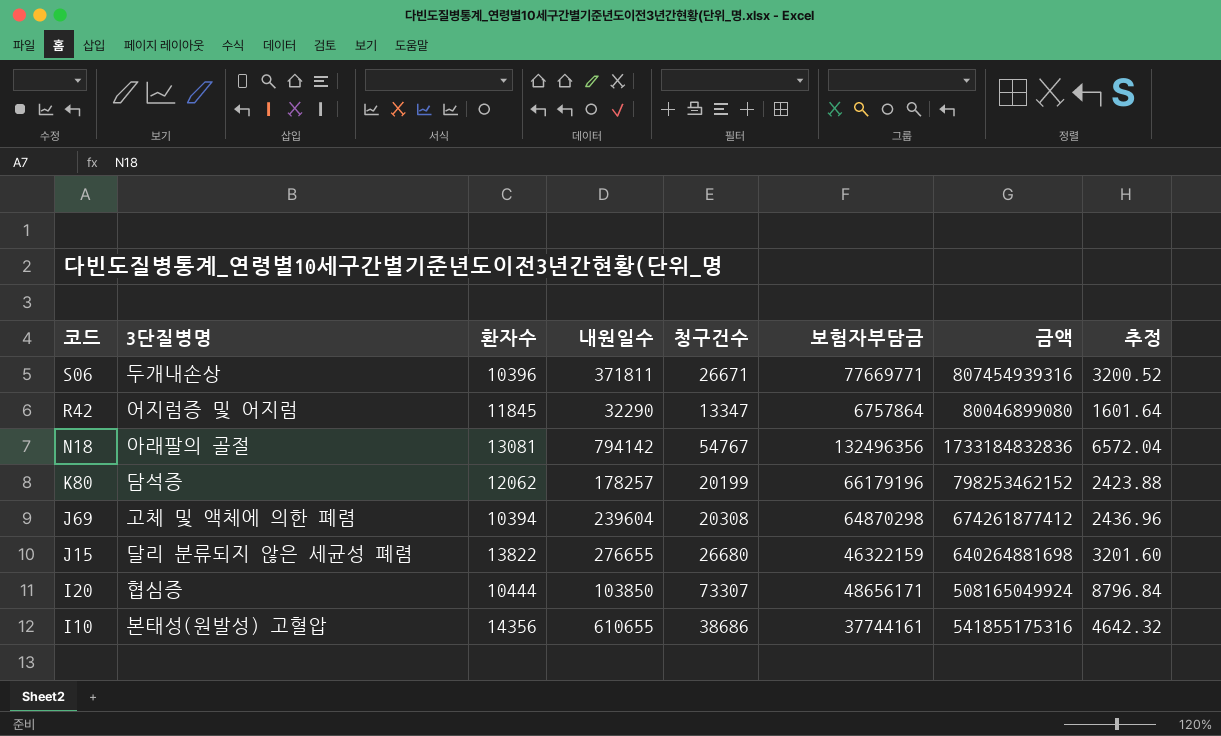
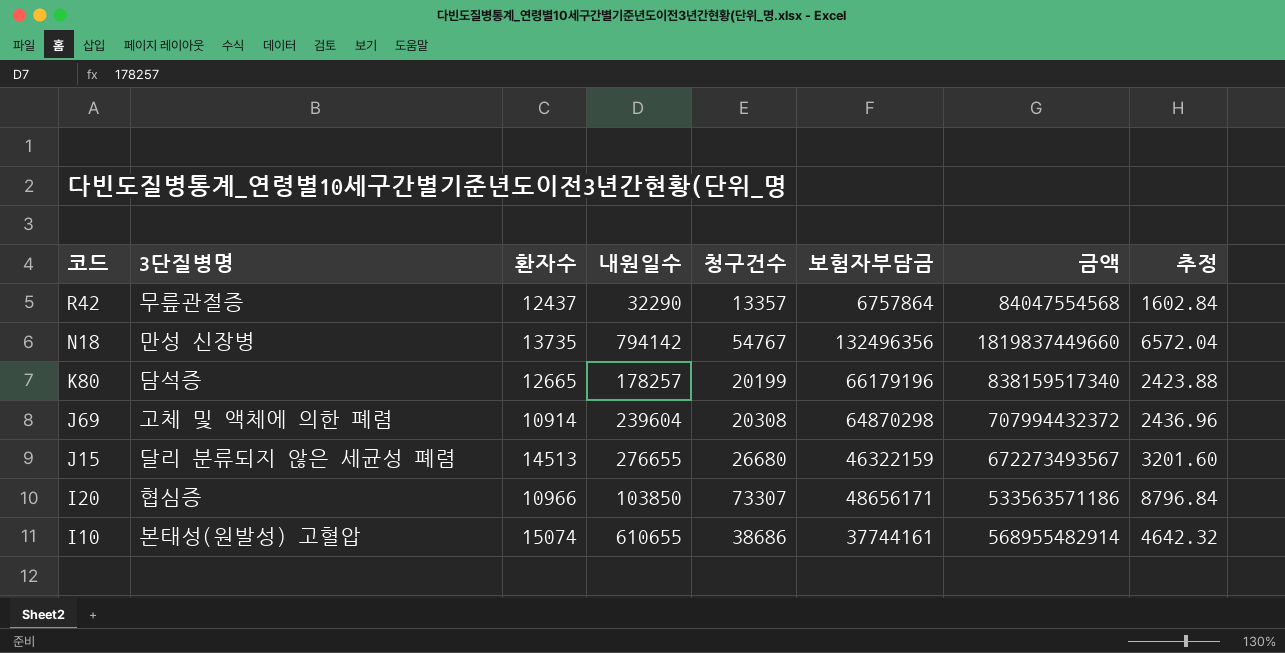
row S06: 두개내손상 | 10396 | 371811 | 26671 | 77669771 | 807454939316 | 3200.52 -> none
R42 | 3단질병명: 어지럼증 및 어지럼 -> 무릎관절증
R42 | 환자수: 11845 -> 12437
R42 | 청구건수: 13347 -> 13357
R42 | 금액: 80046899080 -> 84047554568
R42 | 추정: 1601.64 -> 1602.84
N18 | 3단질병명: 아래팔의 골절 -> 만성 신장병
N18 | 환자수: 13081 -> 13735
N18 | 금액: 1733184832836 -> 1819837449660
K80 | 환자수: 12062 -> 12665
K80 | 금액: 798253462152 -> 838159517340
J69 | 환자수: 10394 -> 10914
J69 | 금액: 674261877412 -> 707994432372
J15 | 환자수: 13822 -> 14513
J15 | 금액: 640264881698 -> 672273493567
I20 | 환자수: 10444 -> 10966
I20 | 금액: 508165049924 -> 533563571186
I10 | 환자수: 14356 -> 15074
I10 | 금액: 541855175316 -> 568955482914

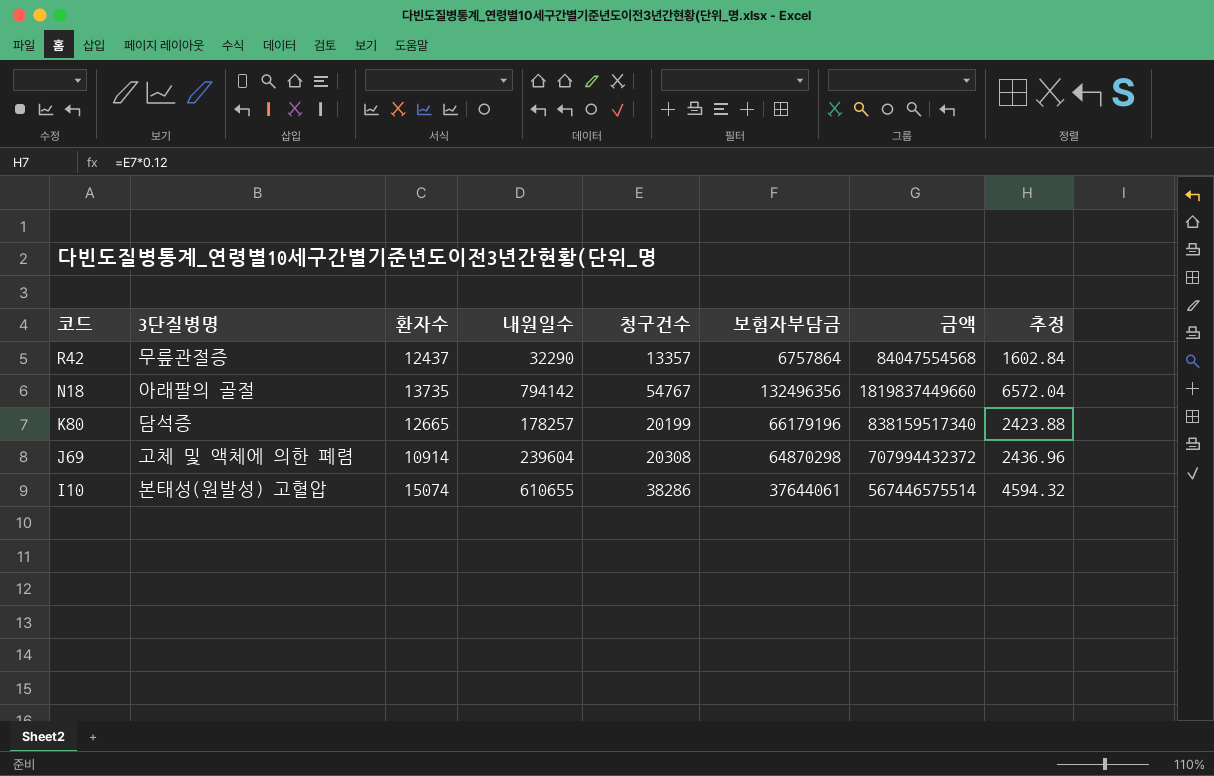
row J15: 달리 분류되지 않은 세균성 폐렴 | 14513 | 276655 | 26680 | 46322159 | 672273493567 | 3201.60 -> none
row I20: 협심증 | 10966 | 103850 | 73307 | 48656171 | 533563571186 | 8796.84 -> none
N18 | 3단질병명: 만성 신장병 -> 아래팔의 골절
I10 | 청구건수: 38686 -> 38286
I10 | 보험자부담금: 37744161 -> 37644061
I10 | 금액: 568955482914 -> 567446575514
I10 | 추정: 4642.32 -> 4594.32

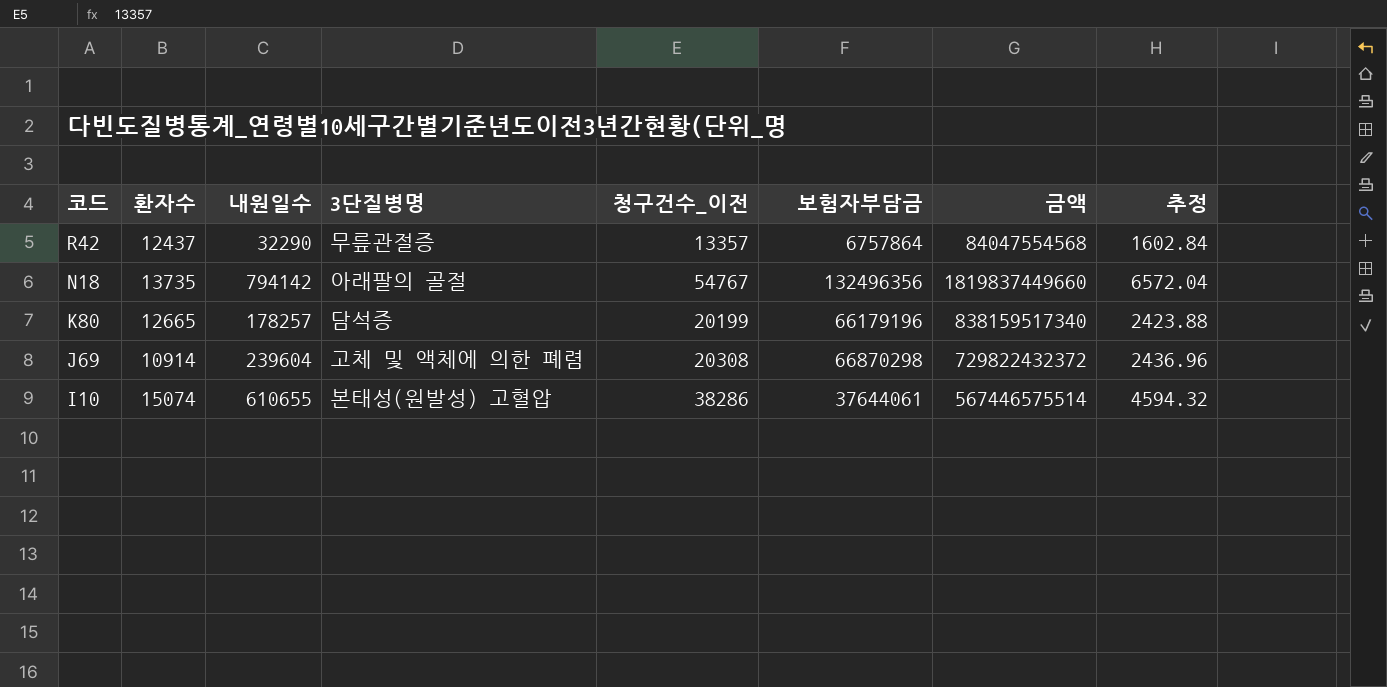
column 3단질병명 | position: 2 -> 4
column name: 청구건수 -> 청구건수_이전
J69 | 보험자부담금: 64870298 -> 66870298
J69 | 금액: 707994432372 -> 729822432372

